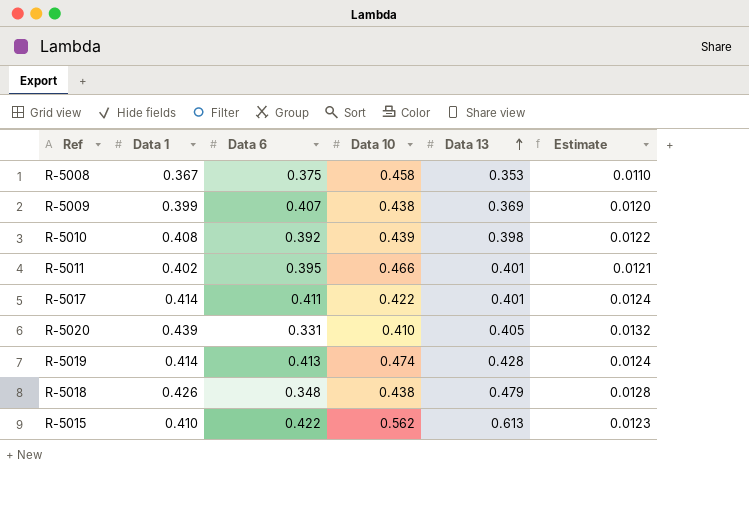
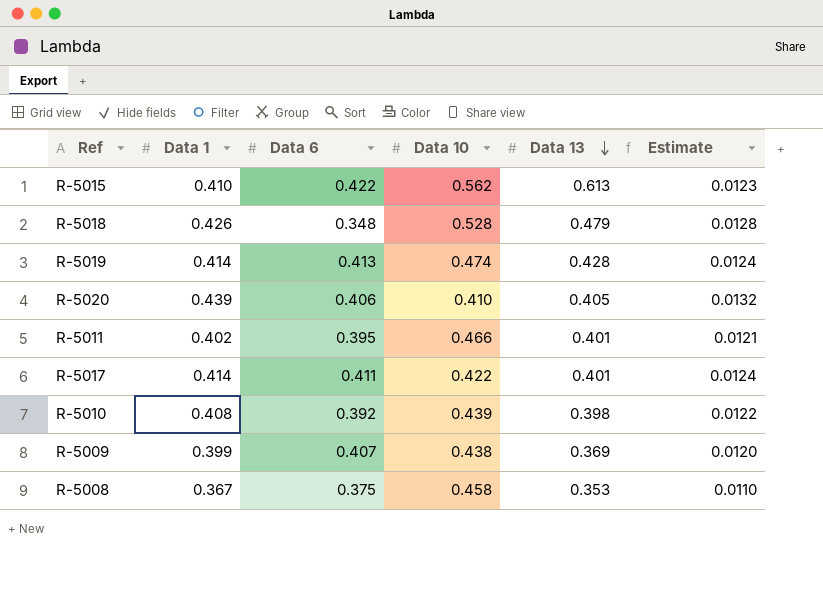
row order: Data 13 ascending -> Data 13 descending
R-5018 | Data 10: 0.438 -> 0.528
R-5020 | Data 6: 0.331 -> 0.406

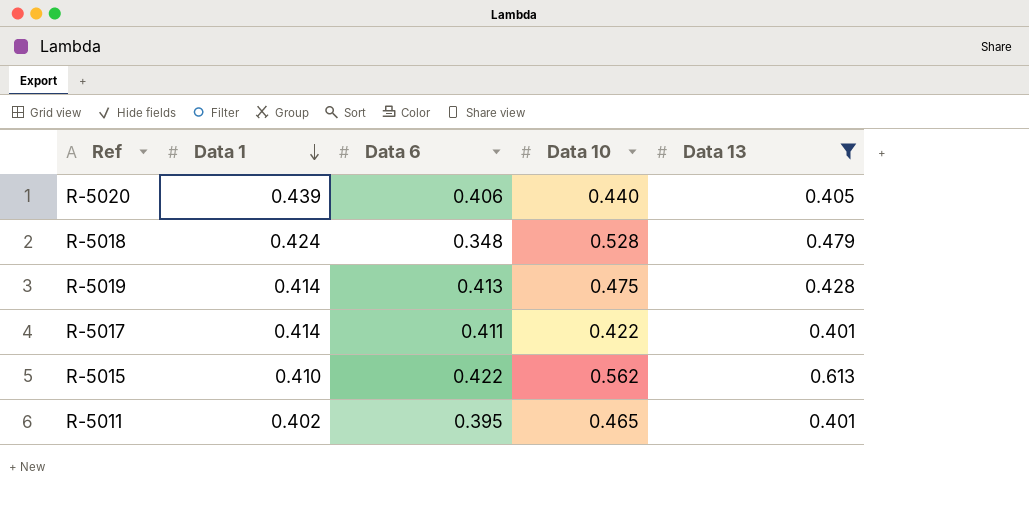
filter: none -> Data 13 >= 0.401
row order: Data 13 descending -> Data 1 descending
column Estimate | formula: [Data 1] * 0.03 -> none
R-5020 | Data 10: 0.410 -> 0.440
R-5018 | Data 1: 0.426 -> 0.424
R-5019 | Data 10: 0.474 -> 0.475
R-5011 | Data 10: 0.466 -> 0.465

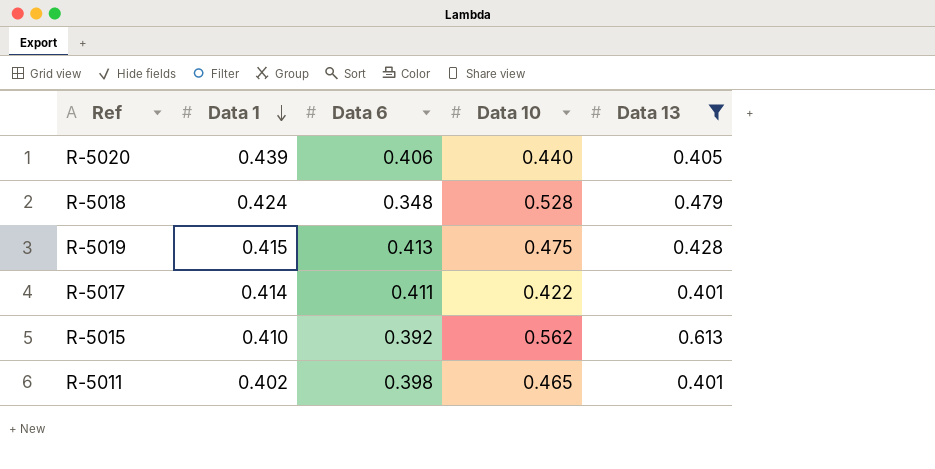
R-5019 | Data 1: 0.414 -> 0.415
R-5015 | Data 6: 0.422 -> 0.392
R-5011 | Data 6: 0.395 -> 0.398

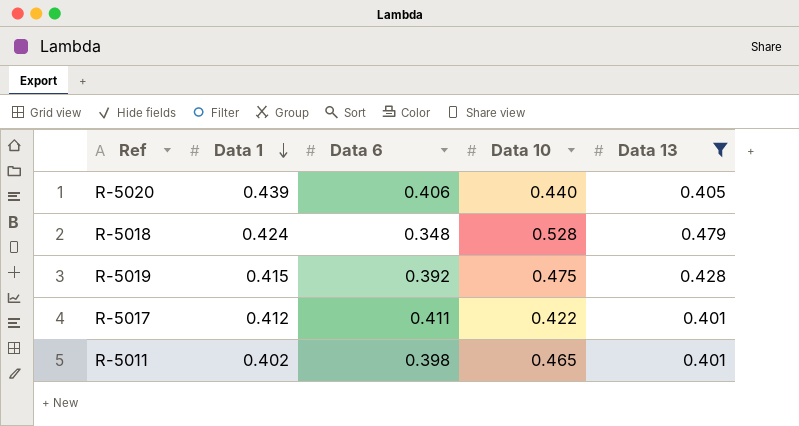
row R-5015: 0.410 | 0.392 | 0.562 | 0.613 -> none
R-5019 | Data 6: 0.413 -> 0.392
R-5017 | Data 1: 0.414 -> 0.412

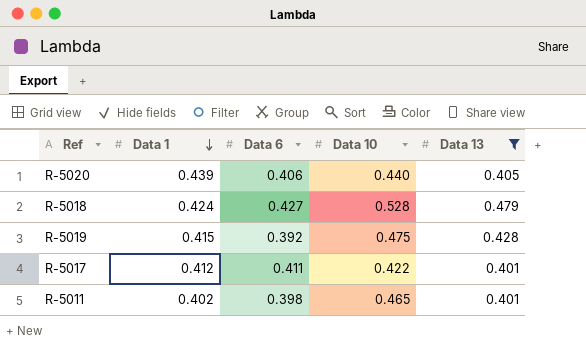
R-5018 | Data 6: 0.348 -> 0.427

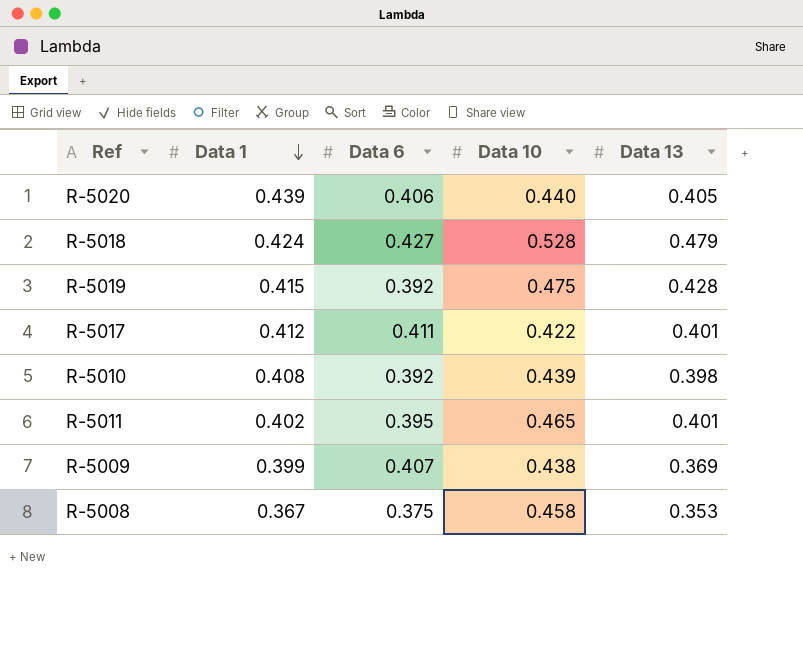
filter: Data 13 >= 0.401 -> none
R-5011 | Data 6: 0.398 -> 0.395

